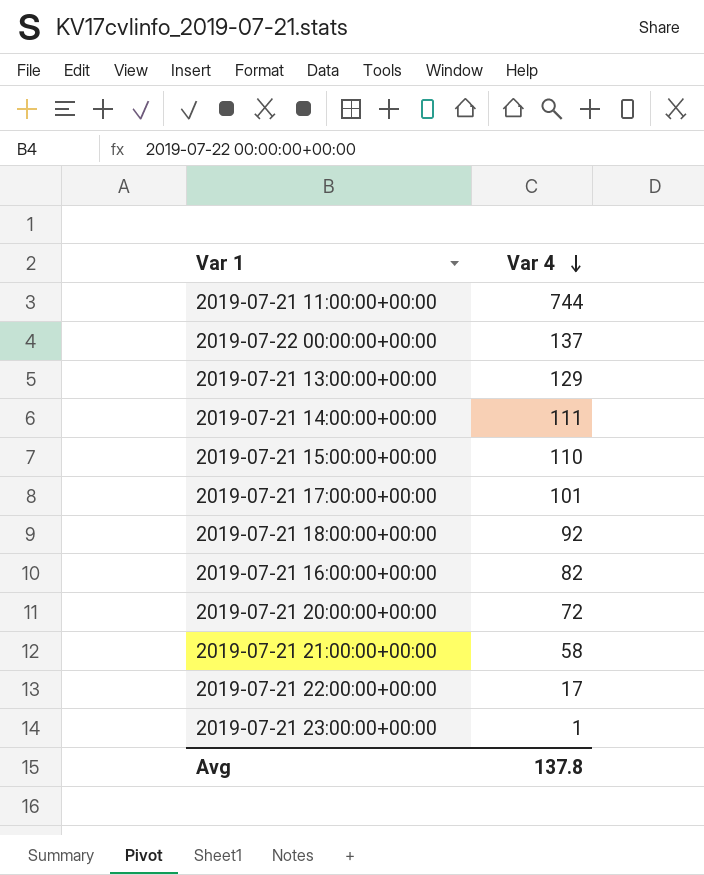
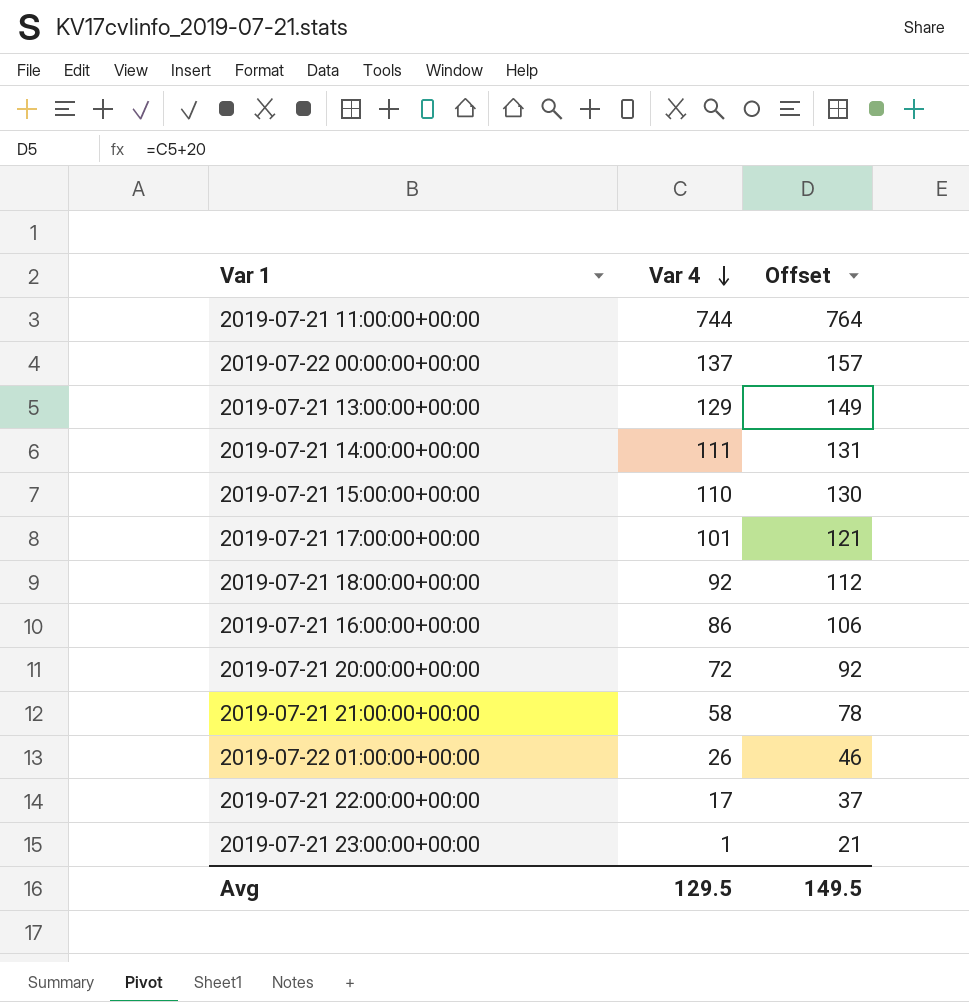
column Offset | formula: none -> [Var 4] + 20
2019-07-21 16:00:00+00:00 | Var 4: 82 -> 86
row 2019-07-22 01:00:00+00:00: none -> 26 | 46
Avg | Var 4: 137.8 -> 129.5

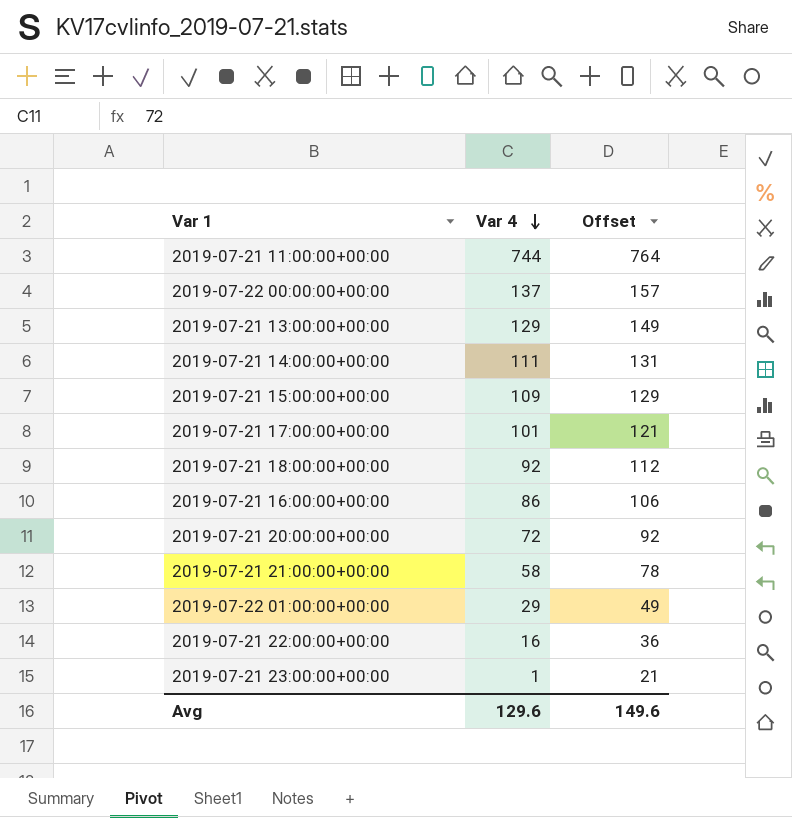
2019-07-21 15:00:00+00:00 | Var 4: 110 -> 109
2019-07-21 15:00:00+00:00 | Offset: 130 -> 129
2019-07-22 01:00:00+00:00 | Var 4: 26 -> 29
2019-07-22 01:00:00+00:00 | Offset: 46 -> 49
2019-07-21 22:00:00+00:00 | Var 4: 17 -> 16
2019-07-21 22:00:00+00:00 | Offset: 37 -> 36
Avg | Var 4: 129.5 -> 129.6
Avg | Offset: 149.5 -> 149.6

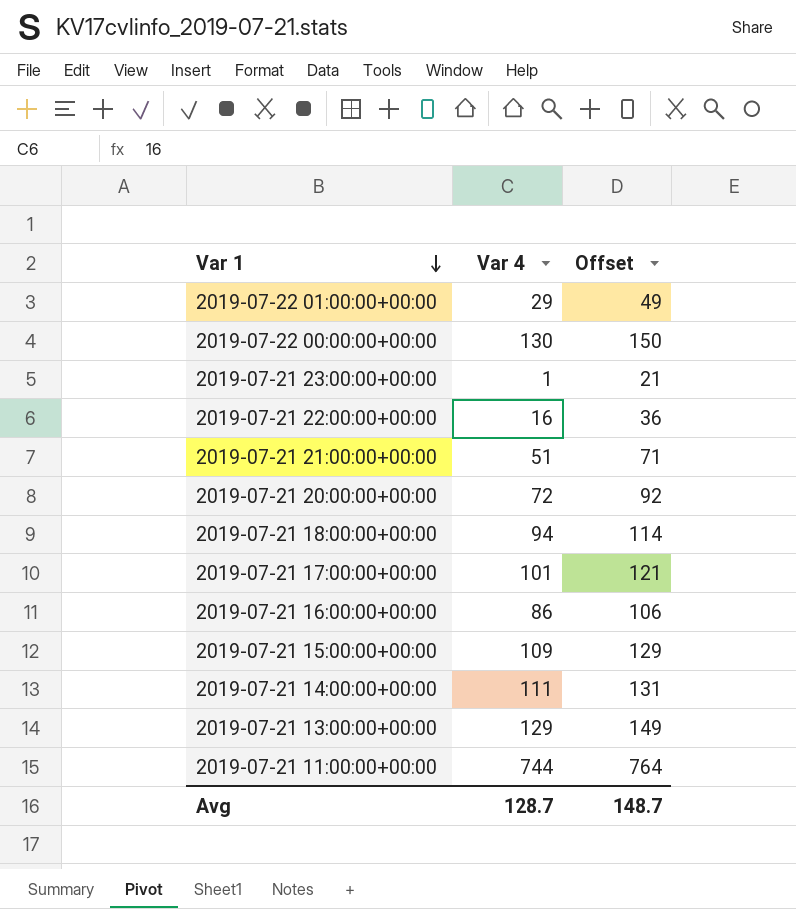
row order: Var 4 descending -> Var 1 descending
2019-07-22 00:00:00+00:00 | Var 4: 137 -> 130
2019-07-22 00:00:00+00:00 | Offset: 157 -> 150
2019-07-21 21:00:00+00:00 | Var 4: 58 -> 51
2019-07-21 21:00:00+00:00 | Offset: 78 -> 71
2019-07-21 18:00:00+00:00 | Var 4: 92 -> 94
2019-07-21 18:00:00+00:00 | Offset: 112 -> 114
Avg | Var 4: 129.6 -> 128.7
Avg | Offset: 149.6 -> 148.7

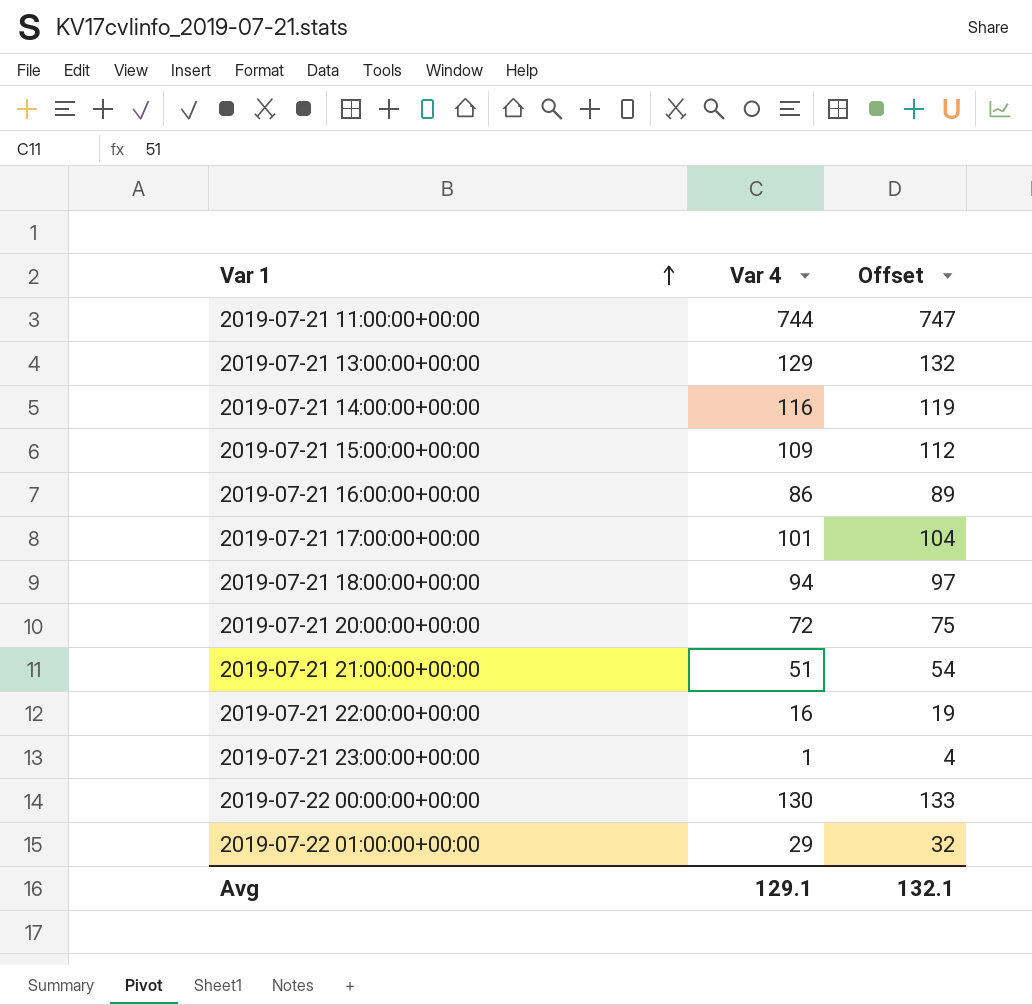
row order: Var 1 descending -> Var 1 ascending
column Offset | formula: [Var 4] + 20 -> [Var 4] + 3
2019-07-21 14:00:00+00:00 | Var 4: 111 -> 116
Avg | Var 4: 128.7 -> 129.1
Avg | Offset: 148.7 -> 132.1

